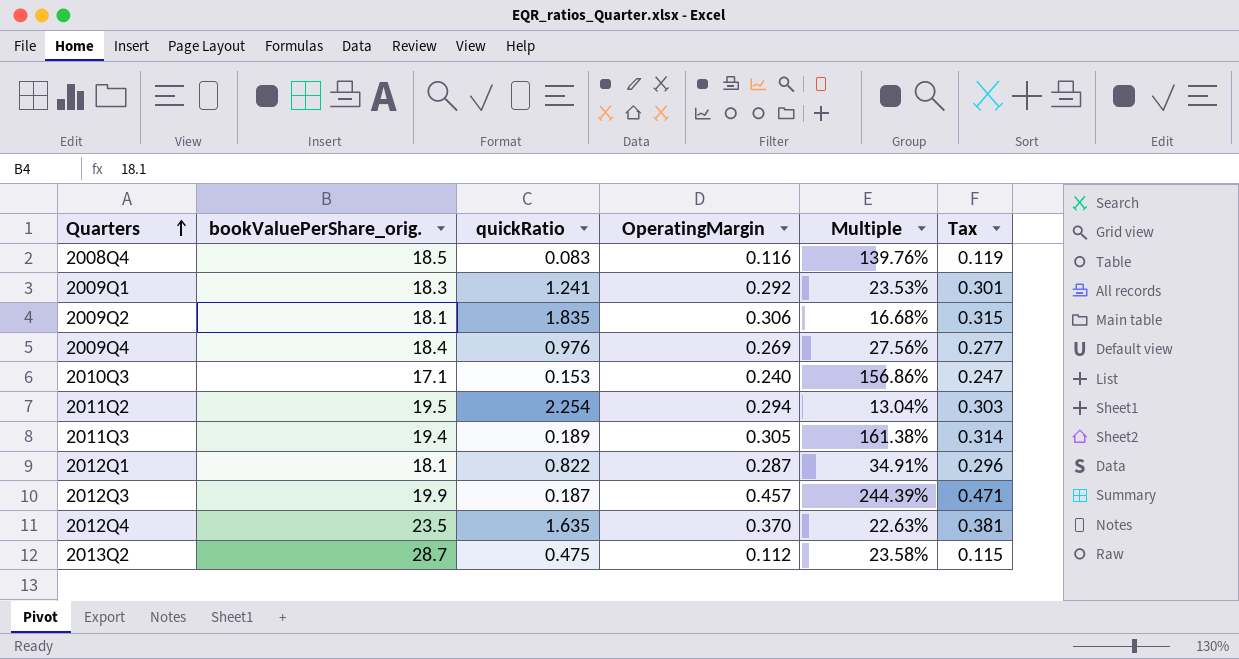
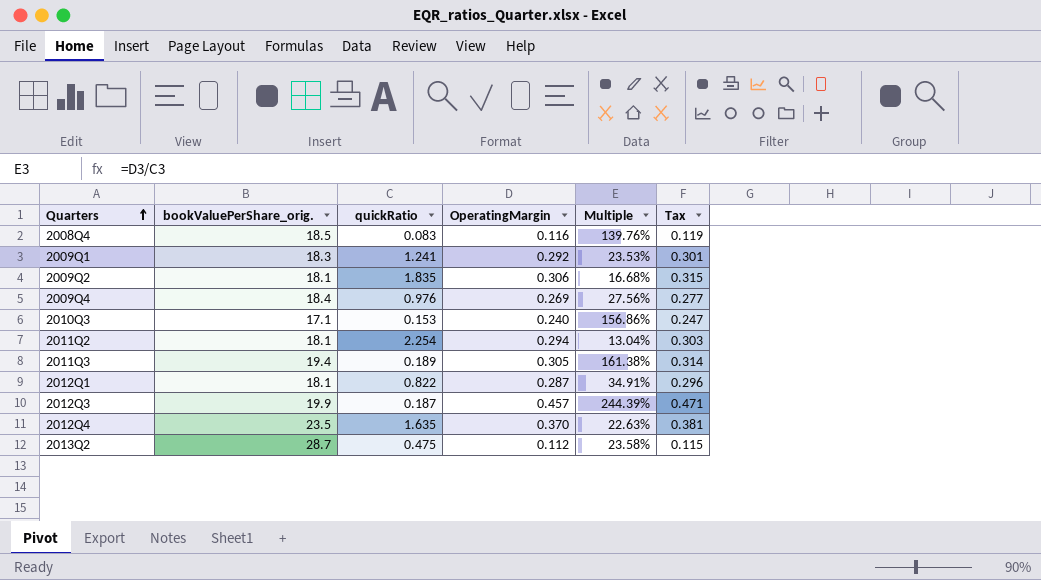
2011Q2 | bookValuePerShare_orig.: 19.5 -> 18.1

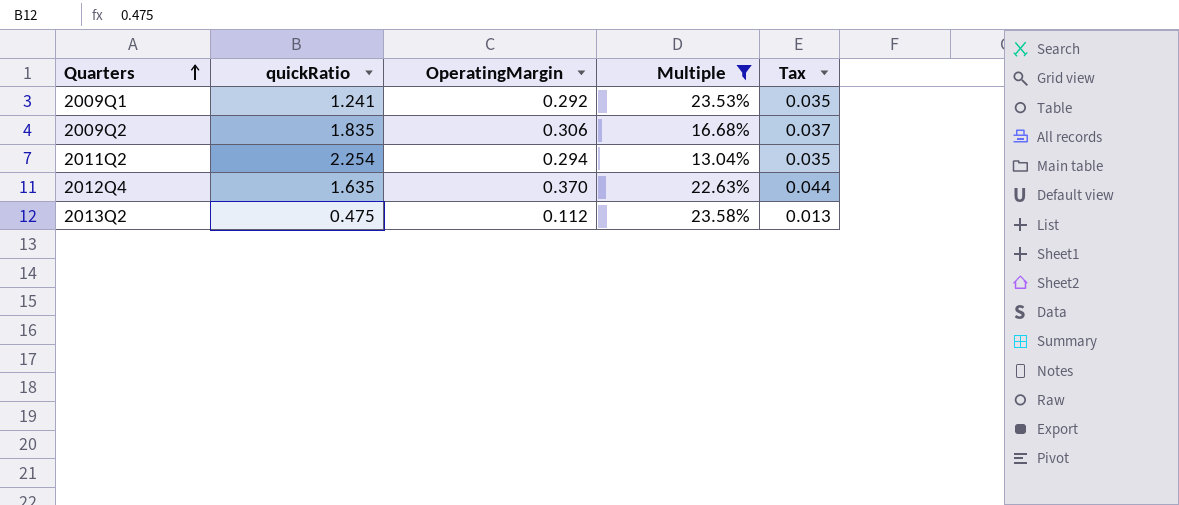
filter: none -> Multiple <= 23.58%
column bookValuePerShare_orig. | position: 2 -> none
column Tax | formula: [OperatingMargin] * 1.03 -> [OperatingMargin] * 0.12

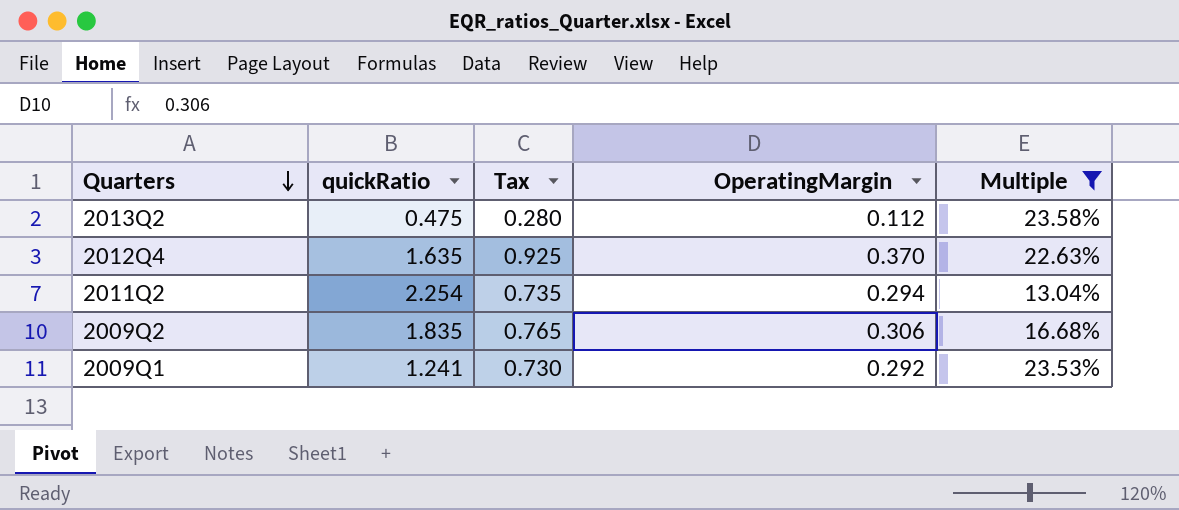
row order: Quarters ascending -> Quarters descending
column Tax | formula: [OperatingMargin] * 0.12 -> [OperatingMargin] * 2.5
column Tax | position: 5 -> 3

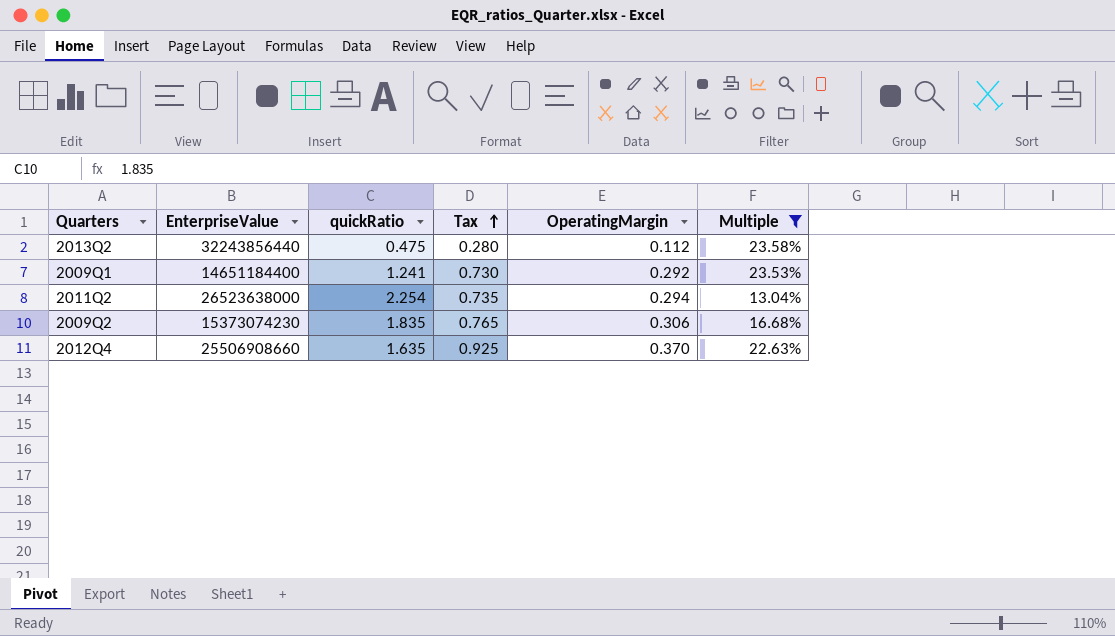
row order: Quarters descending -> Tax ascending
column EnterpriseValue | position: none -> 2

